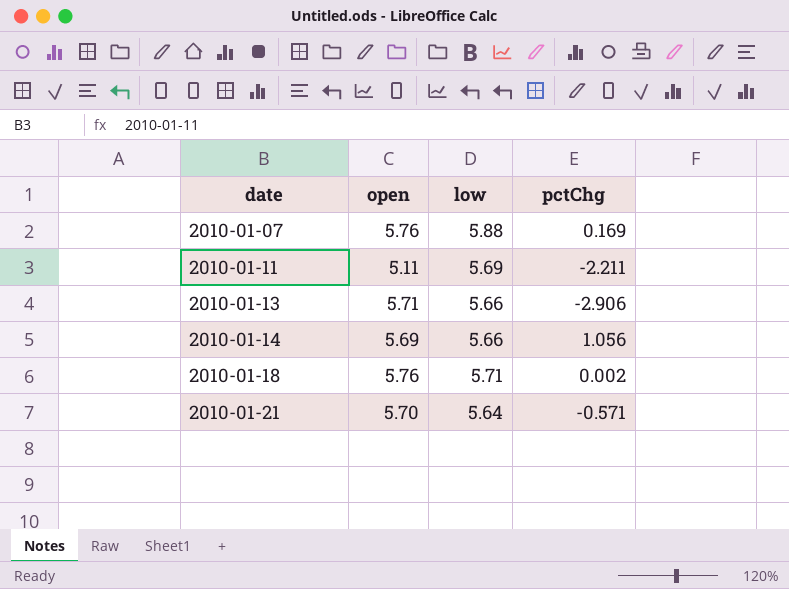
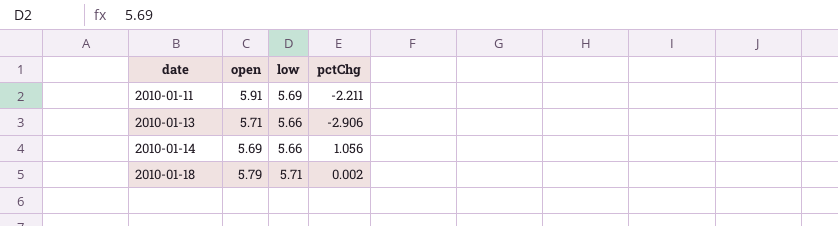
row 2010-01-07: 5.76 | 5.88 | 0.169 -> none
row 2010-01-21: 5.70 | 5.64 | -0.571 -> none
2010-01-11 | open: 5.11 -> 5.91
2010-01-18 | open: 5.76 -> 5.79

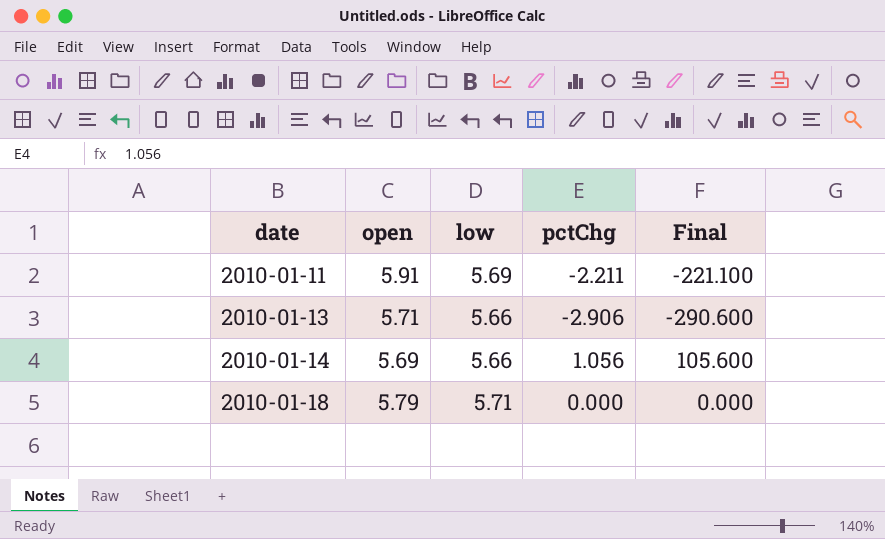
column Final | formula: none -> [pctChg] * 100
2010-01-18 | pctChg: 0.002 -> 0.000

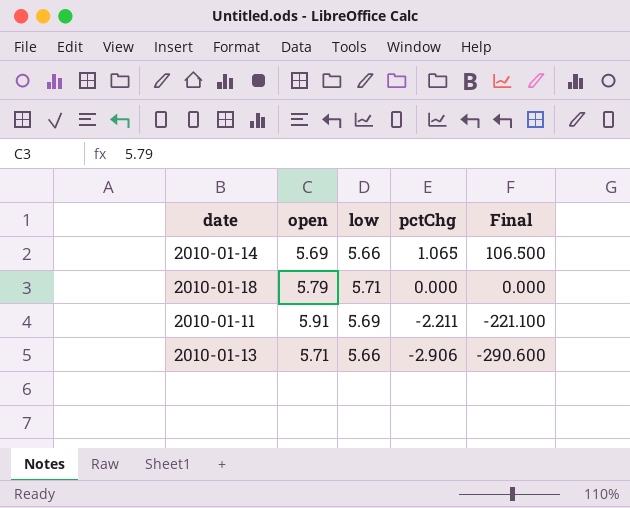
row order: date ascending -> pctChg descending
2010-01-14 | pctChg: 1.056 -> 1.065
2010-01-14 | Final: 105.600 -> 106.500

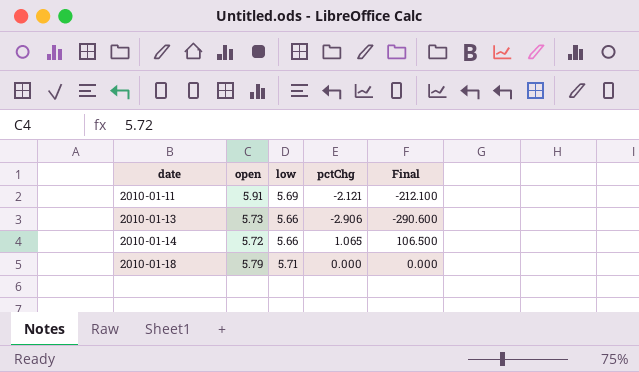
row order: pctChg descending -> date ascending
2010-01-11 | pctChg: -2.211 -> -2.121
2010-01-11 | Final: -221.100 -> -212.100
2010-01-13 | open: 5.71 -> 5.73
2010-01-14 | open: 5.69 -> 5.72

